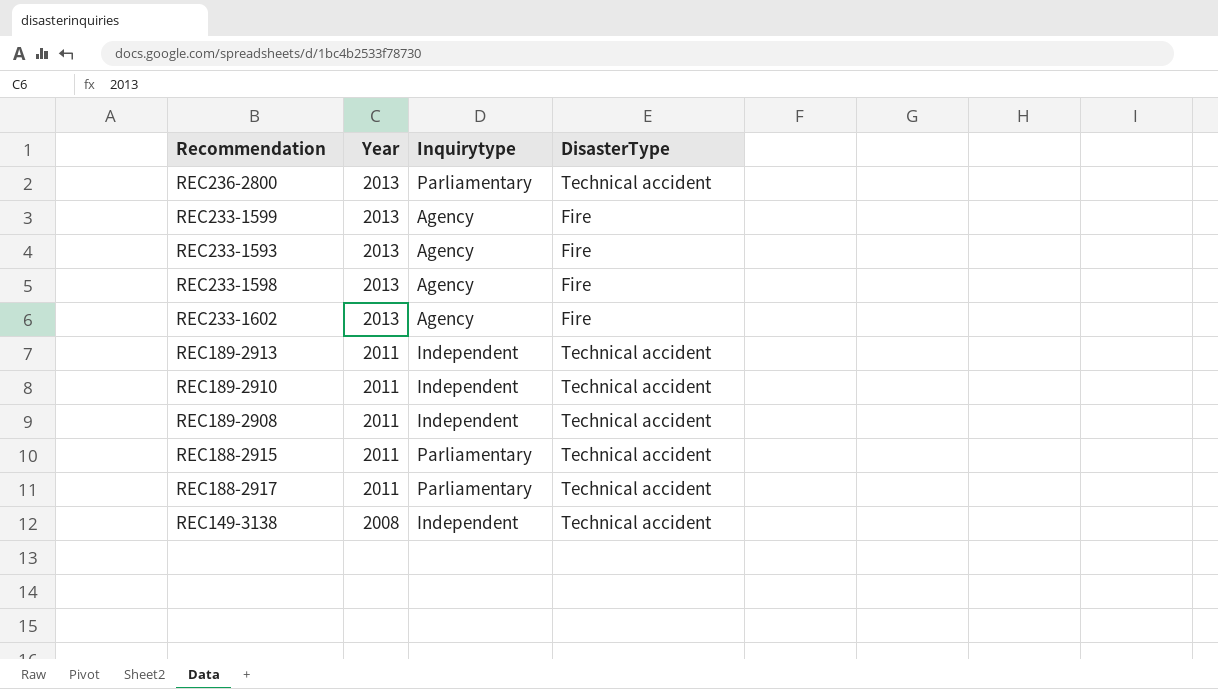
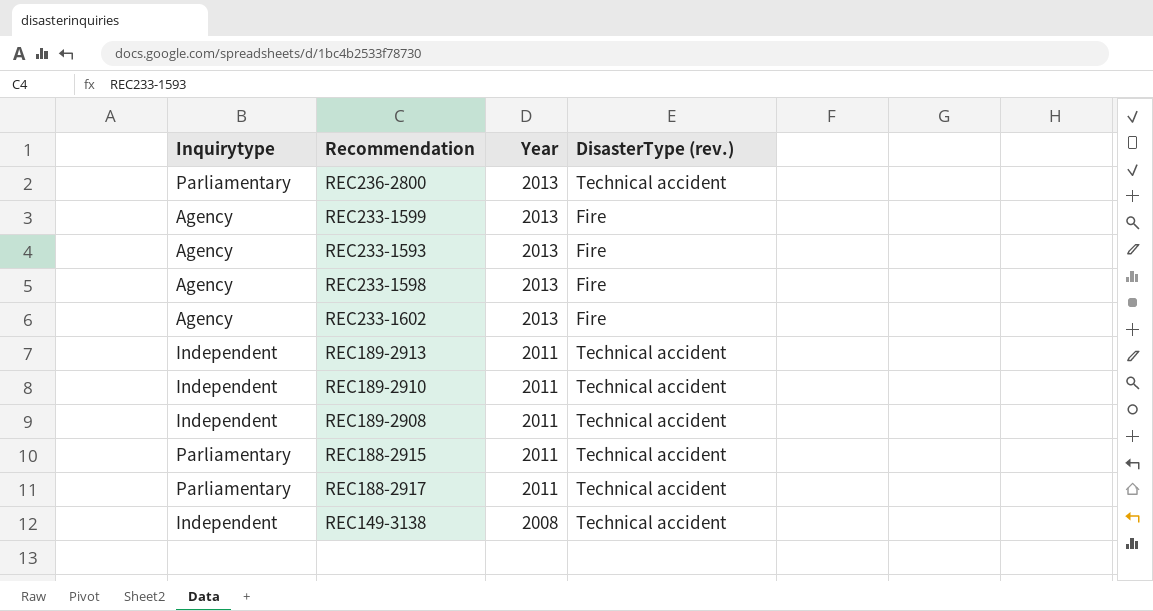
column Inquirytype | position: 3 -> 1
column name: DisasterType -> DisasterType (rev.)

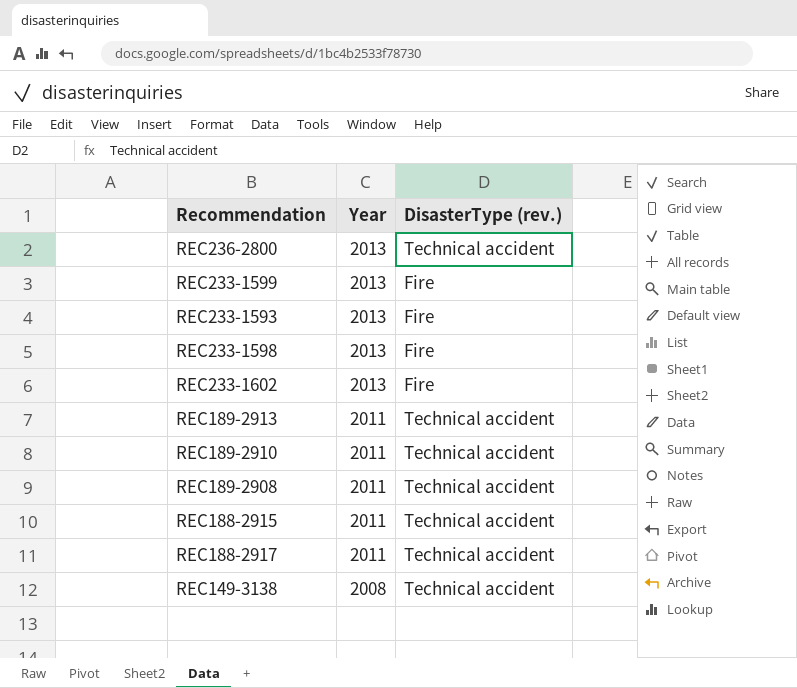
column Inquirytype | position: 1 -> none

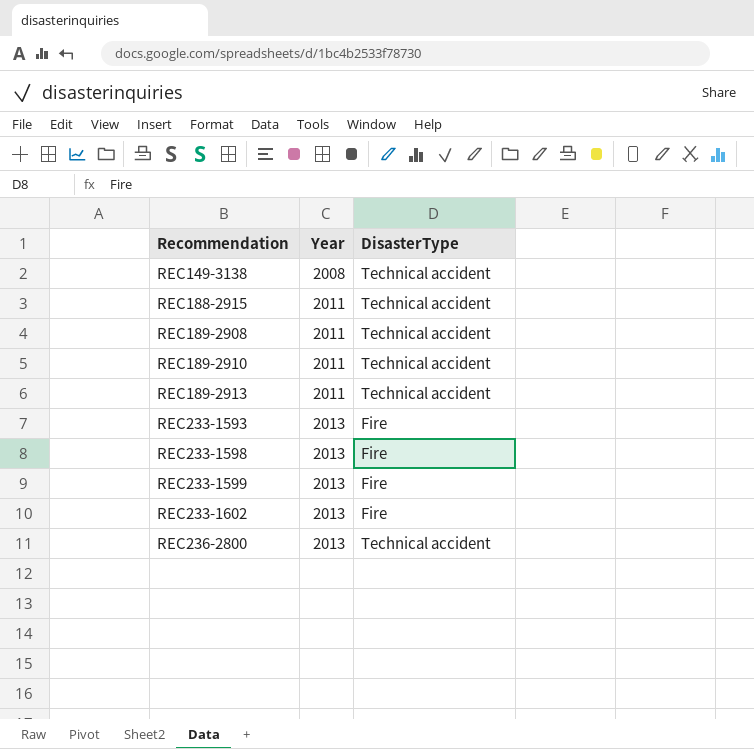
row order: Year descending -> Recommendation ascending
column name: DisasterType (rev.) -> DisasterType
row REC188-2917: 2011 | Technical accident -> none

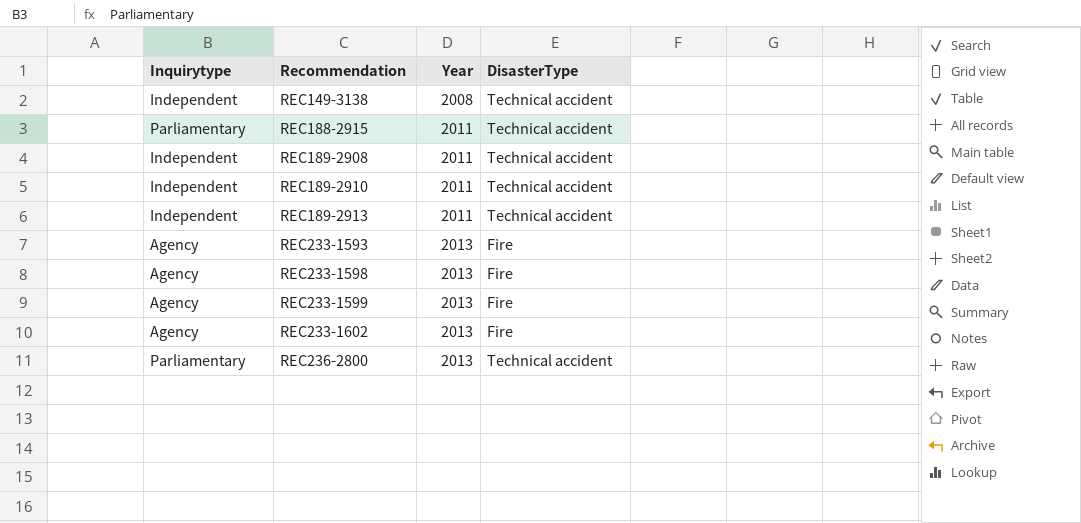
column Inquirytype | position: none -> 1

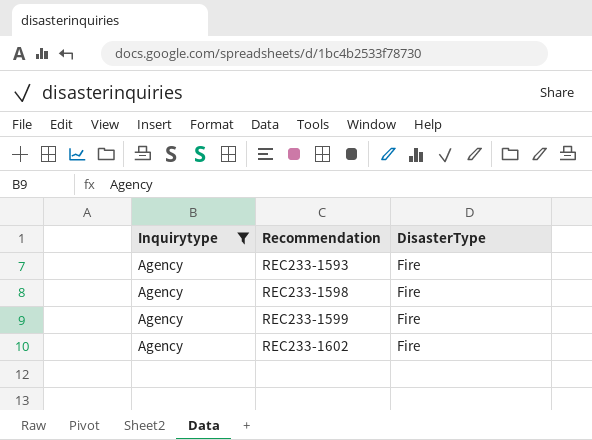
filter: none -> Inquirytype = Agency
column Year | position: 3 -> none

